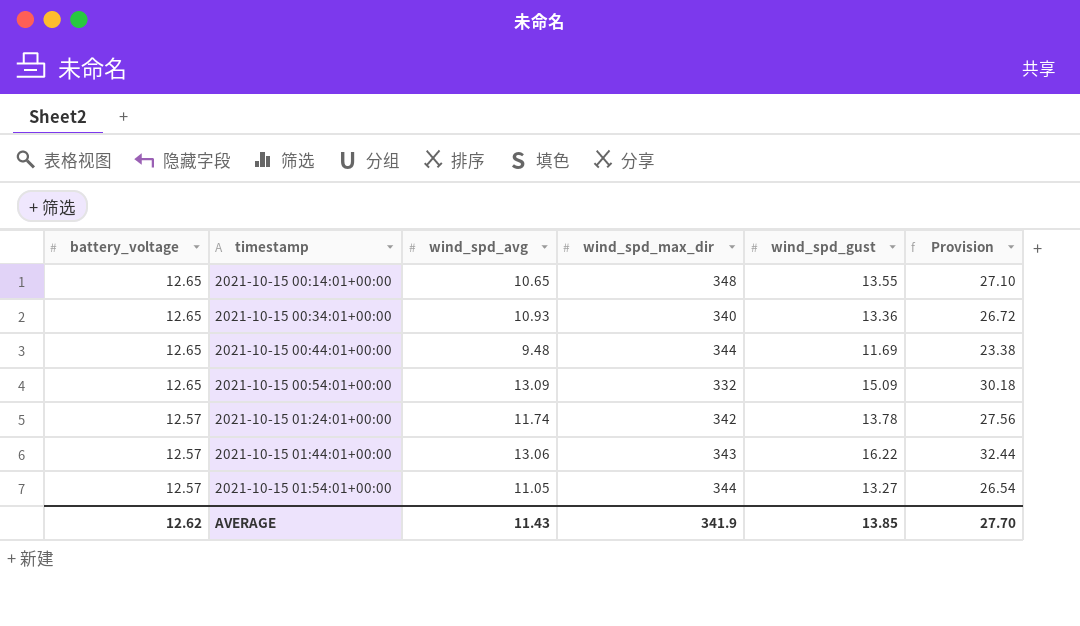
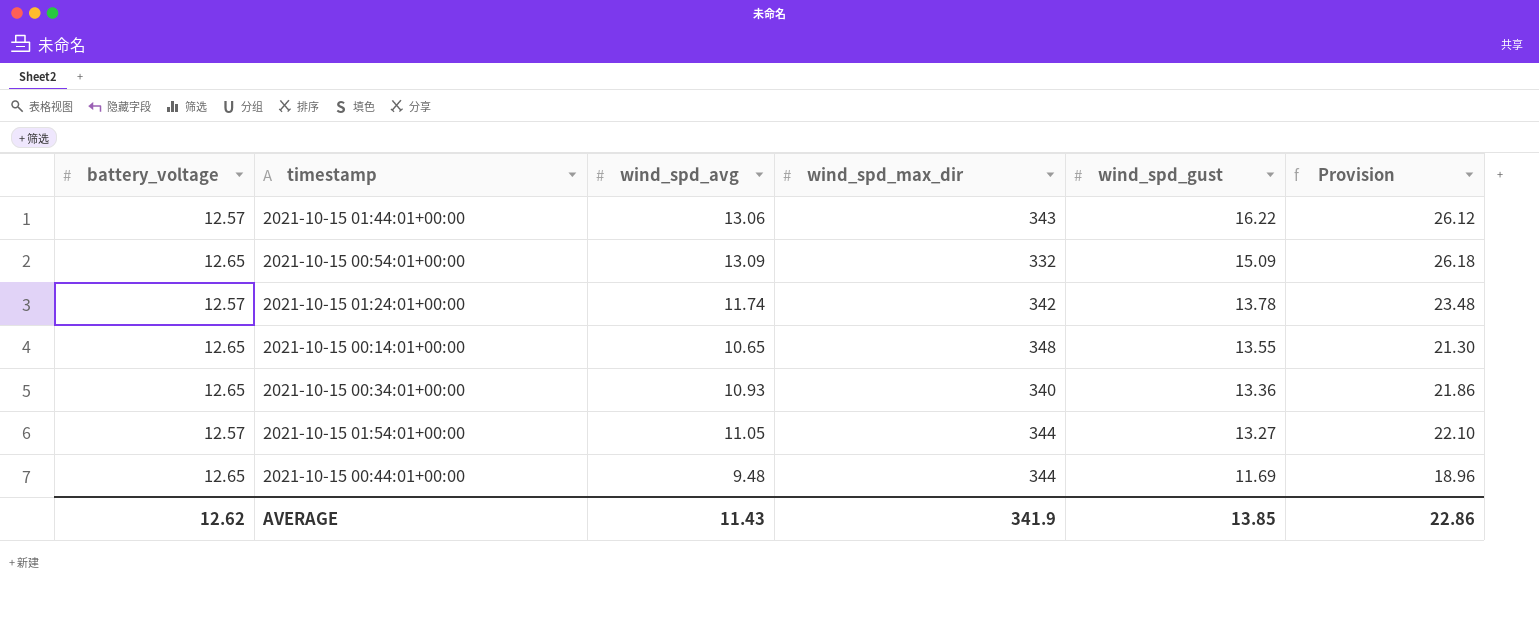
row order: battery_voltage descending -> wind_spd_gust descending
column Provision | formula: [wind_spd_gust] * 2 -> [wind_spd_avg] * 2
AVERAGE | Provision: 27.70 -> 22.86

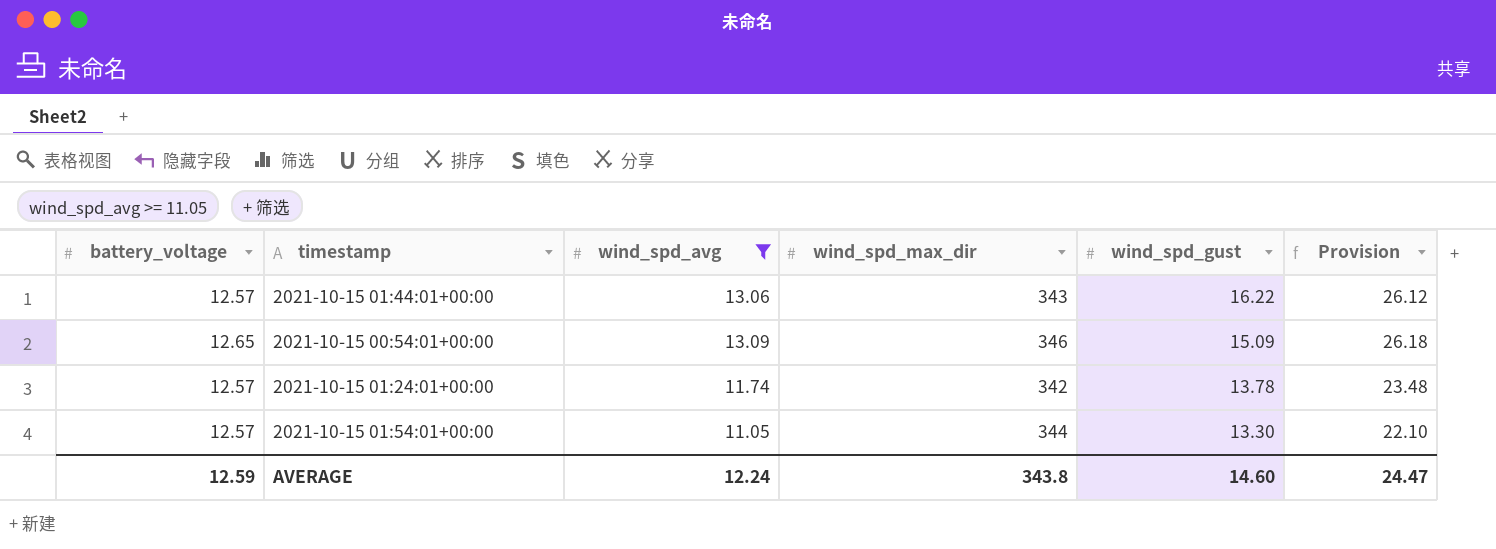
filter: none -> wind_spd_avg >= 11.05
2021-10-15 00:54:01+00:00 | wind_spd_max_dir: 332 -> 346
2021-10-15 01:54:01+00:00 | wind_spd_gust: 13.27 -> 13.30
AVERAGE | battery_voltage: 12.62 -> 12.59
AVERAGE | wind_spd_avg: 11.43 -> 12.24
AVERAGE | wind_spd_max_dir: 341.9 -> 343.8
AVERAGE | wind_spd_gust: 13.85 -> 14.60
AVERAGE | Provision: 22.86 -> 24.47

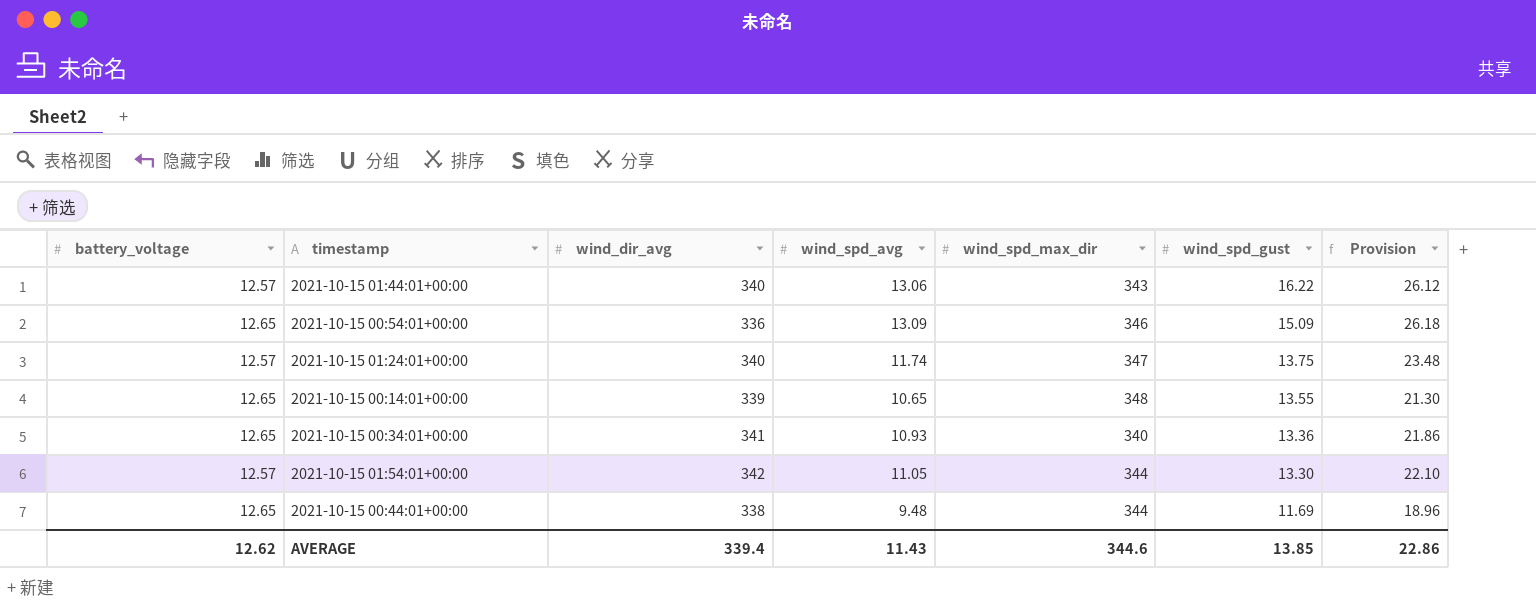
filter: wind_spd_avg >= 11.05 -> none
column wind_dir_avg | position: none -> 3
2021-10-15 01:24:01+00:00 | wind_spd_max_dir: 342 -> 347
2021-10-15 01:24:01+00:00 | wind_spd_gust: 13.78 -> 13.75
AVERAGE | battery_voltage: 12.59 -> 12.62
AVERAGE | wind_spd_avg: 12.24 -> 11.43
AVERAGE | wind_spd_max_dir: 343.8 -> 344.6
AVERAGE | wind_spd_gust: 14.60 -> 13.85
AVERAGE | Provision: 24.47 -> 22.86

